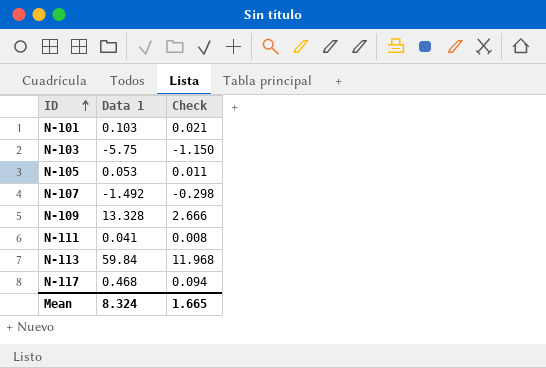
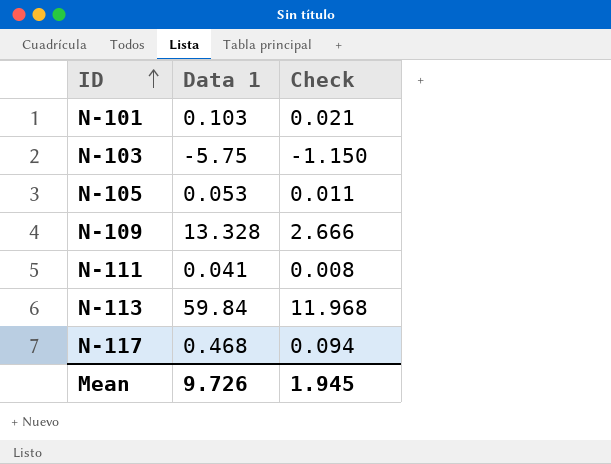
row N-107: -1.492 | -0.298 -> none
Mean | Data 1: 8.324 -> 9.726
Mean | Check: 1.665 -> 1.945

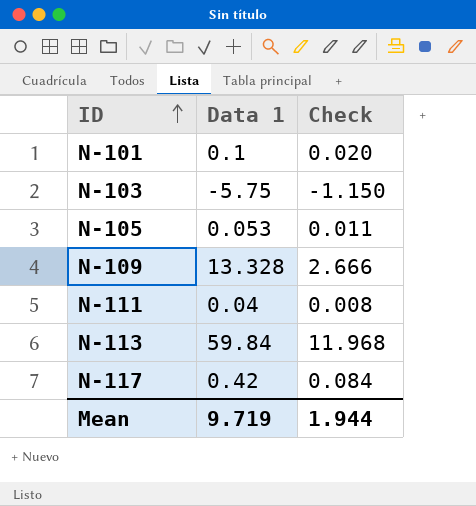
N-101 | Data 1: 0.103 -> 0.1
N-101 | Check: 0.021 -> 0.020
N-111 | Data 1: 0.041 -> 0.04
N-117 | Data 1: 0.468 -> 0.42
N-117 | Check: 0.094 -> 0.084
Mean | Data 1: 9.726 -> 9.719
Mean | Check: 1.945 -> 1.944

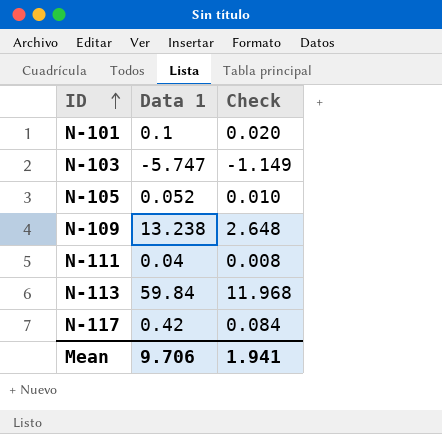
N-103 | Data 1: -5.75 -> -5.747
N-103 | Check: -1.150 -> -1.149
N-105 | Data 1: 0.053 -> 0.052
N-105 | Check: 0.011 -> 0.010
N-109 | Data 1: 13.328 -> 13.238
N-109 | Check: 2.666 -> 2.648
Mean | Data 1: 9.719 -> 9.706
Mean | Check: 1.944 -> 1.941

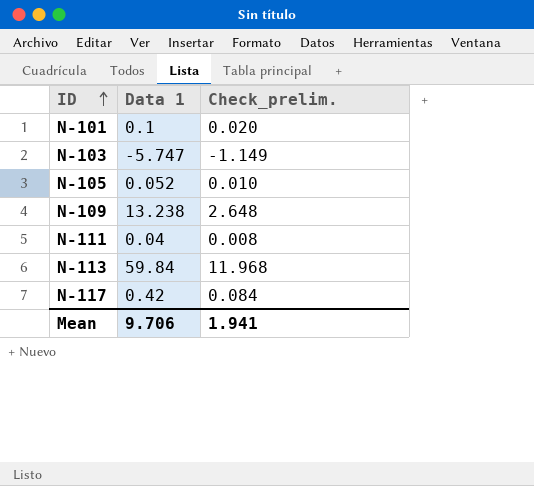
column name: Check -> Check_prelim.

